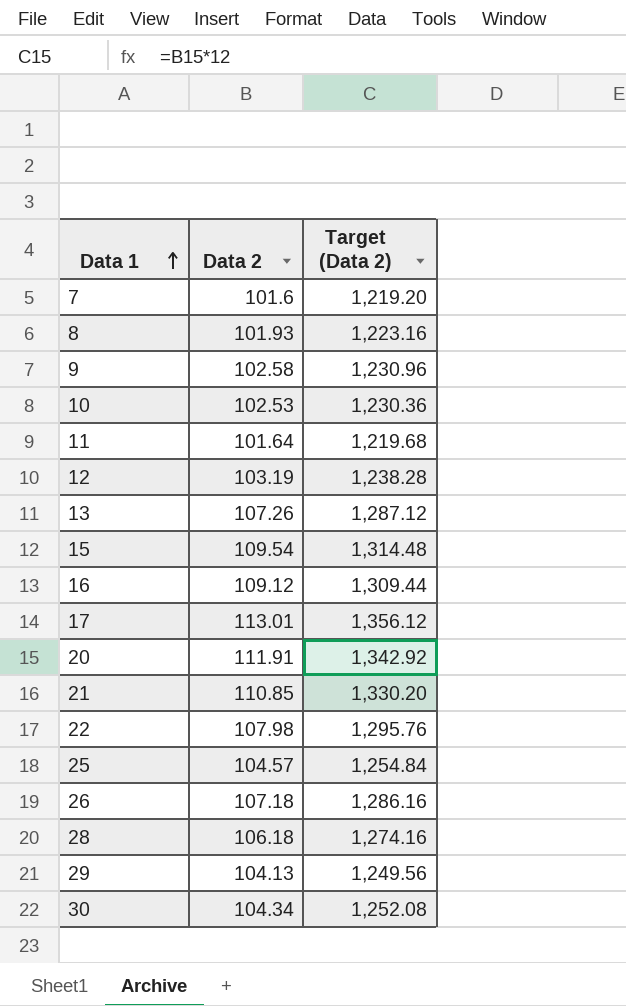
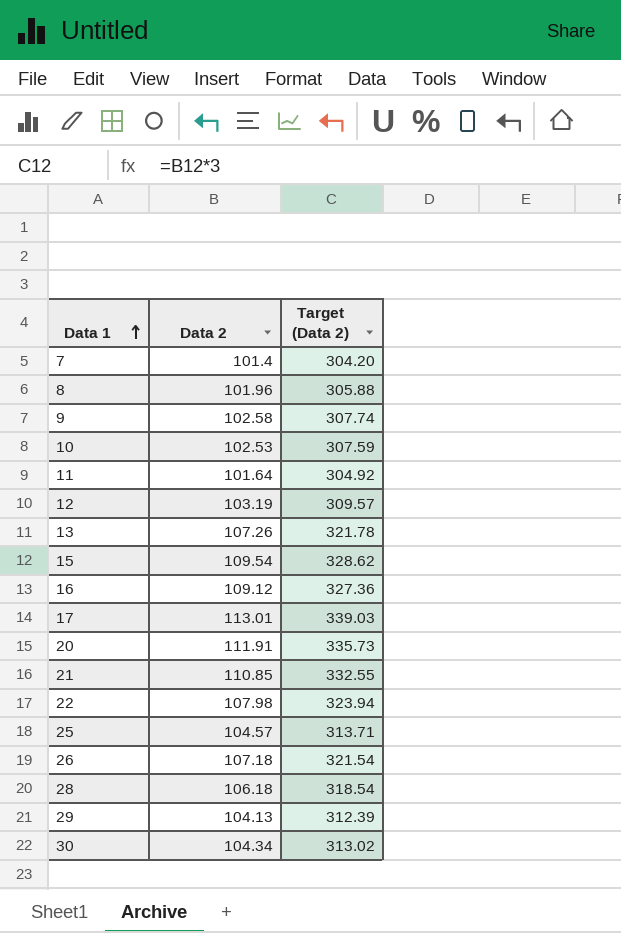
column Target (Data 2) | formula: [Data 2] * 12 -> [Data 2] * 3
7 | Data 2: 101.6 -> 101.4
8 | Data 2: 101.93 -> 101.96

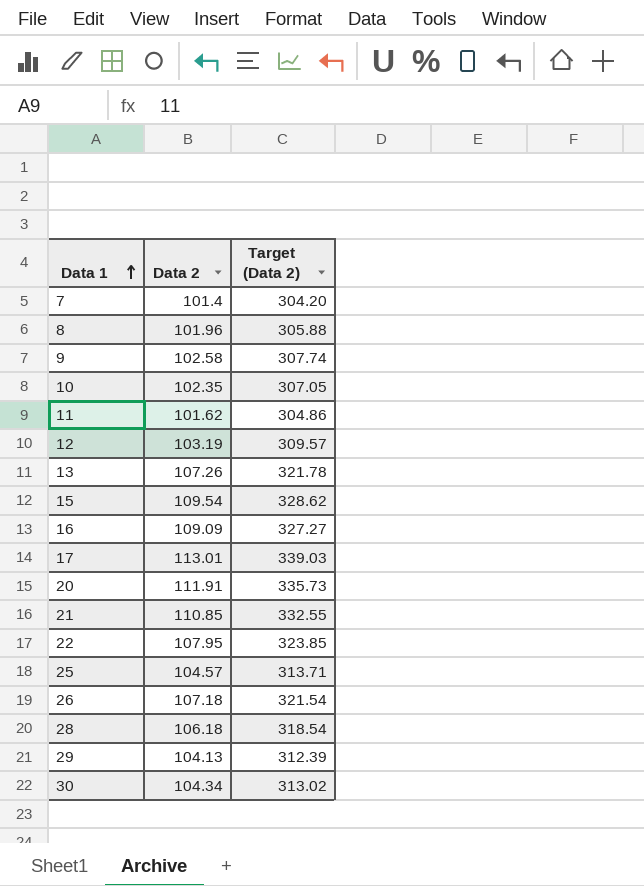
10 | Data 2: 102.53 -> 102.35
10 | Target (Data 2): 307.59 -> 307.05
11 | Data 2: 101.64 -> 101.62
11 | Target (Data 2): 304.92 -> 304.86
16 | Data 2: 109.12 -> 109.09
16 | Target (Data 2): 327.36 -> 327.27
22 | Data 2: 107.98 -> 107.95
22 | Target (Data 2): 323.94 -> 323.85

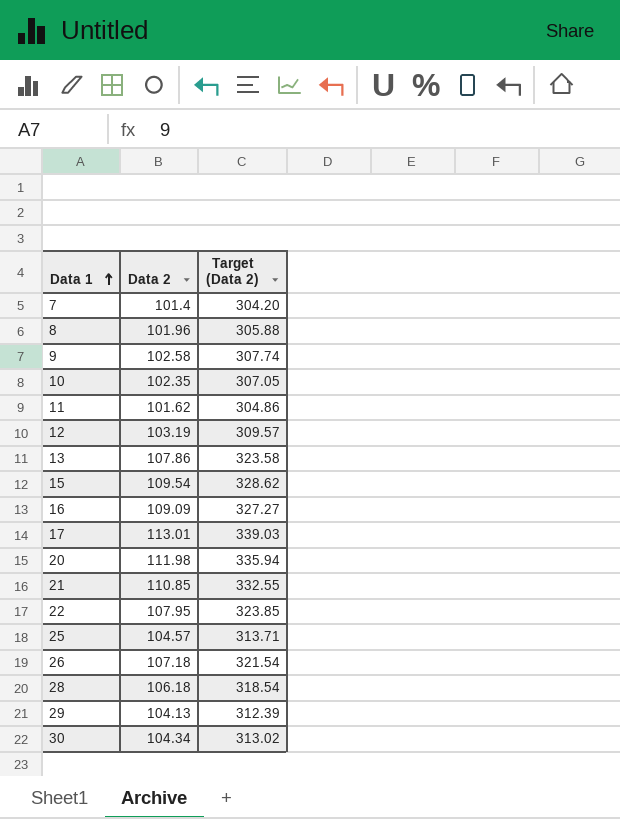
13 | Data 2: 107.26 -> 107.86
13 | Target (Data 2): 321.78 -> 323.58
20 | Data 2: 111.91 -> 111.98
20 | Target (Data 2): 335.73 -> 335.94

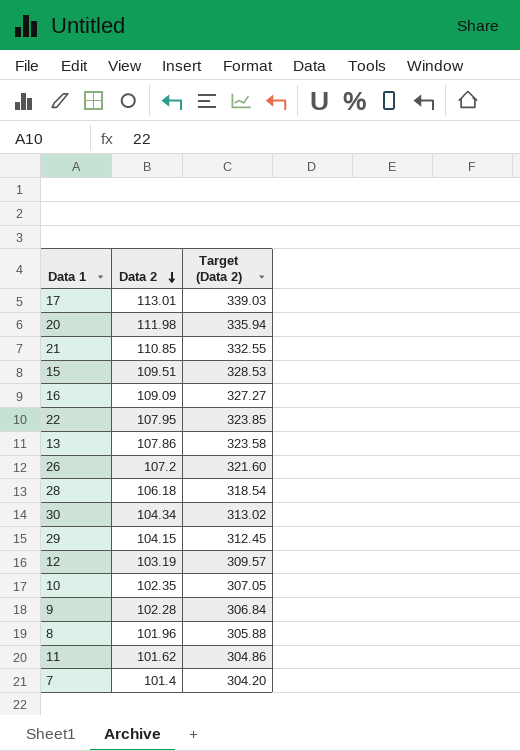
row order: Data 1 ascending -> Data 2 descending
row 25: 104.57 | 313.71 -> none
15 | Data 2: 109.54 -> 109.51
15 | Target (Data 2): 328.62 -> 328.53
26 | Data 2: 107.18 -> 107.2
26 | Target (Data 2): 321.54 -> 321.60
29 | Data 2: 104.13 -> 104.15
29 | Target (Data 2): 312.39 -> 312.45
9 | Data 2: 102.58 -> 102.28
9 | Target (Data 2): 307.74 -> 306.84

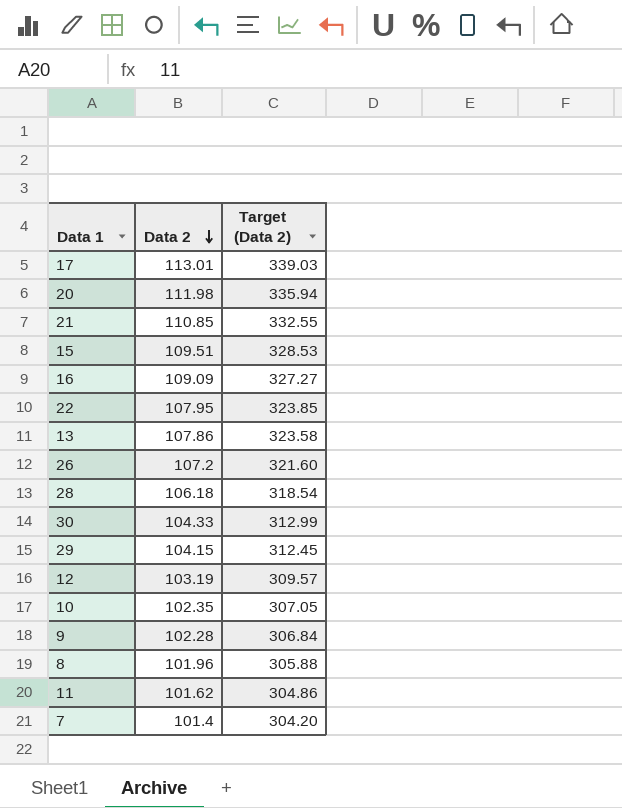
30 | Data 2: 104.34 -> 104.33
30 | Target (Data 2): 313.02 -> 312.99

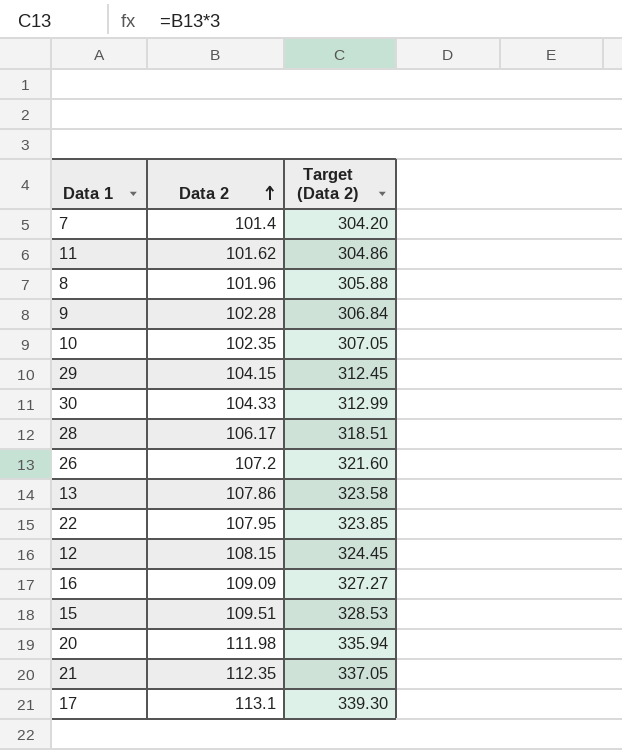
row order: Data 2 descending -> Data 2 ascending
28 | Data 2: 106.18 -> 106.17
28 | Target (Data 2): 318.54 -> 318.51
12 | Data 2: 103.19 -> 108.15
12 | Target (Data 2): 309.57 -> 324.45
21 | Data 2: 110.85 -> 112.35
21 | Target (Data 2): 332.55 -> 337.05
17 | Data 2: 113.01 -> 113.1
17 | Target (Data 2): 339.03 -> 339.30

